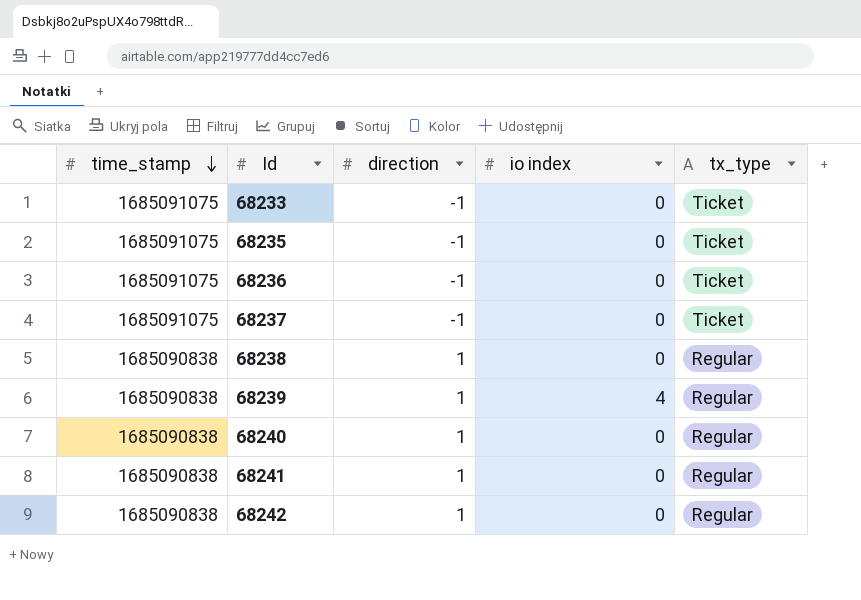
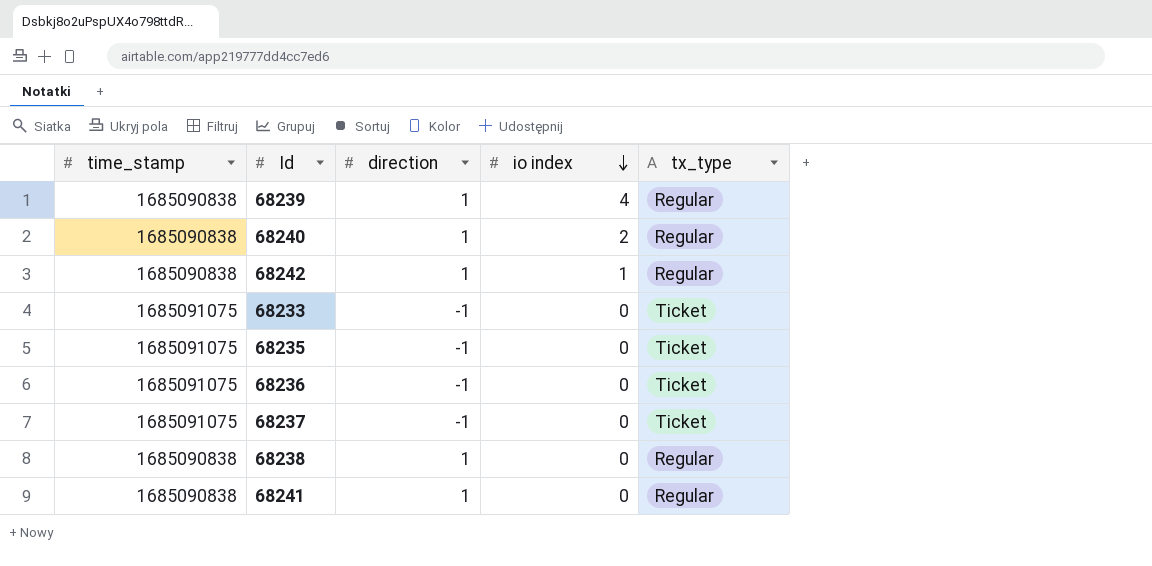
row order: time_stamp descending -> io index descending
68240 | io index: 0 -> 2
68242 | io index: 0 -> 1

